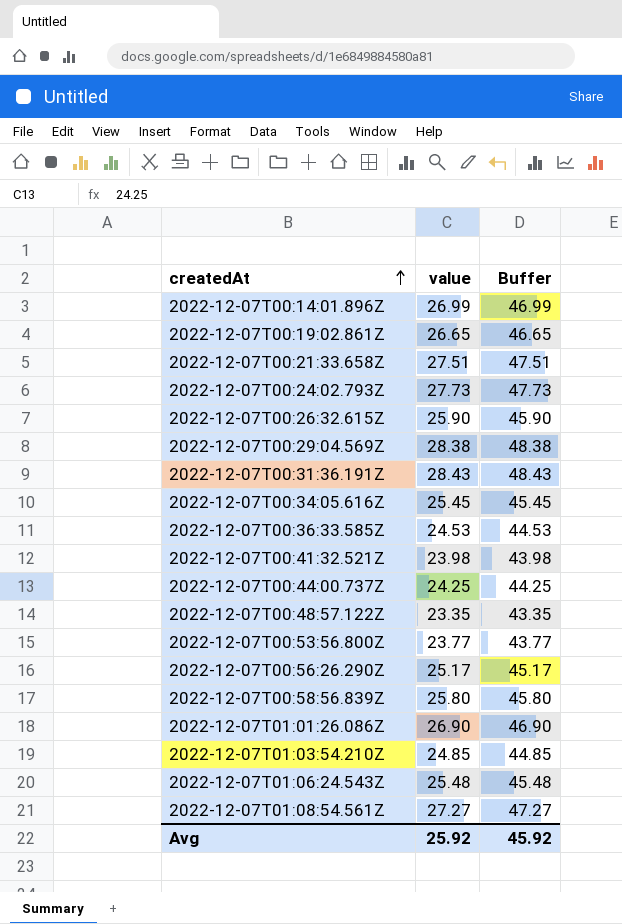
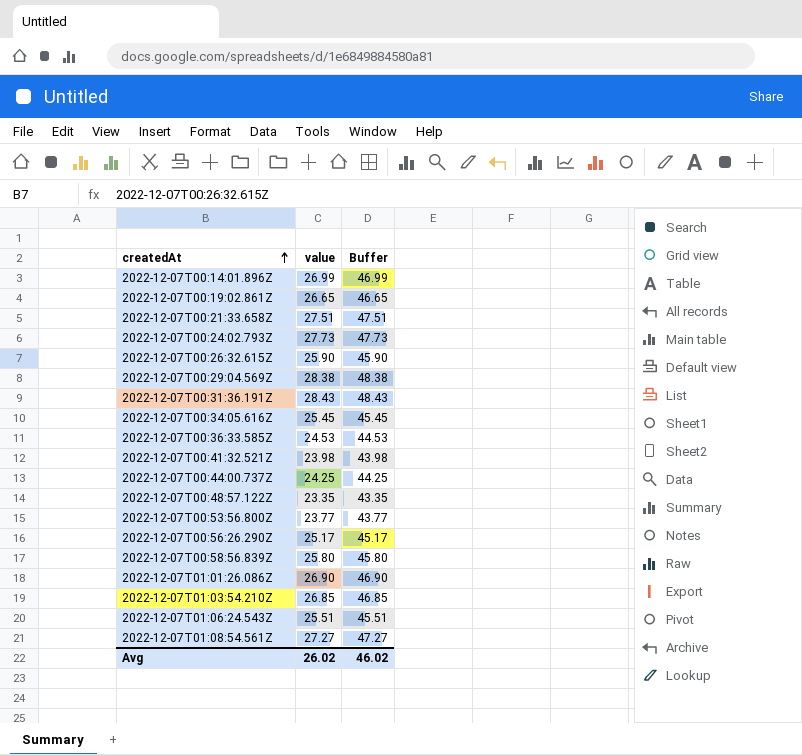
2022-12-07T01:03:54.210Z | value: 24.85 -> 26.85
2022-12-07T01:03:54.210Z | Buffer: 44.85 -> 46.85
2022-12-07T01:06:24.543Z | value: 25.48 -> 25.51
2022-12-07T01:06:24.543Z | Buffer: 45.48 -> 45.51
Avg | value: 25.92 -> 26.02
Avg | Buffer: 45.92 -> 46.02

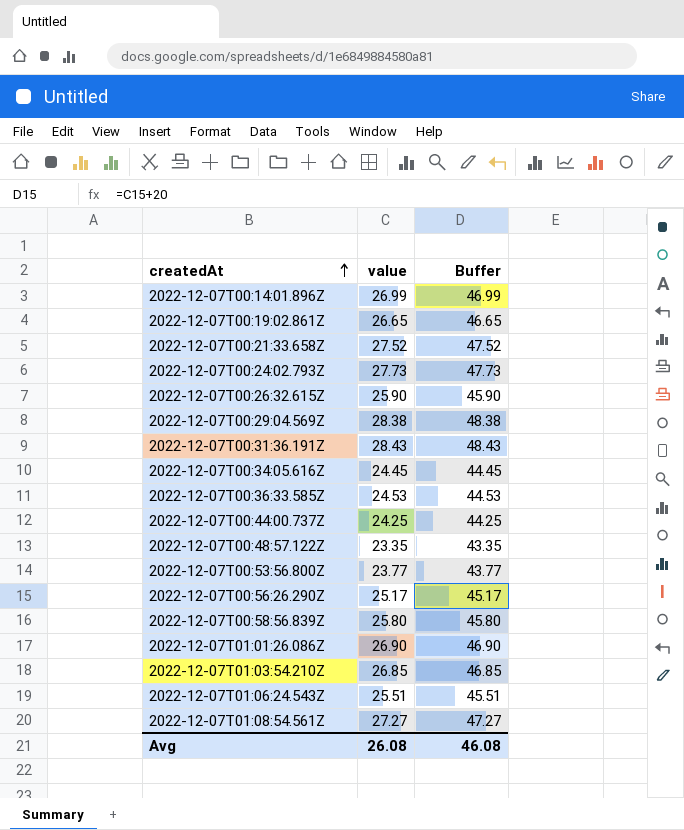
row 2022-12-07T00:41:32.521Z: 23.98 | 43.98 -> none
2022-12-07T00:21:33.658Z | value: 27.51 -> 27.52
2022-12-07T00:21:33.658Z | Buffer: 47.51 -> 47.52
2022-12-07T00:34:05.616Z | value: 25.45 -> 24.45
2022-12-07T00:34:05.616Z | Buffer: 45.45 -> 44.45
Avg | value: 26.02 -> 26.08
Avg | Buffer: 46.02 -> 46.08

